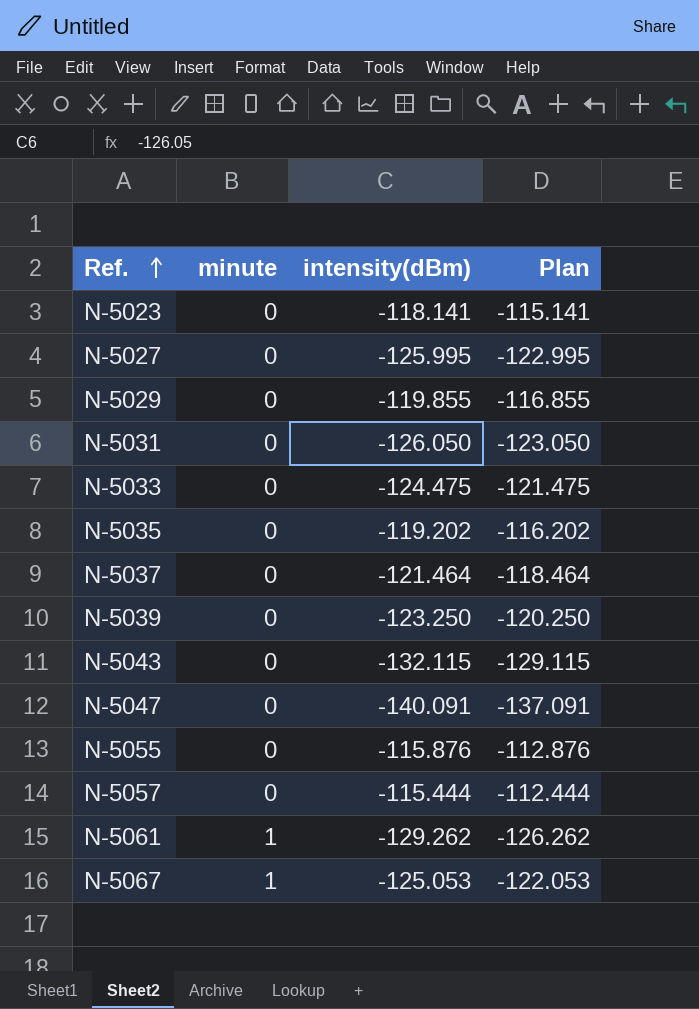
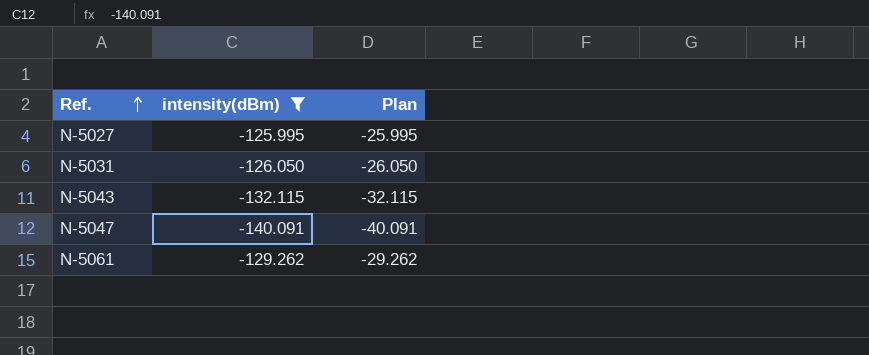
filter: none -> intensity(dBm) <= -125.995
column minute | position: 2 -> none
column Plan | formula: [intensity(dBm)] + 3 -> [intensity(dBm)] + 100

